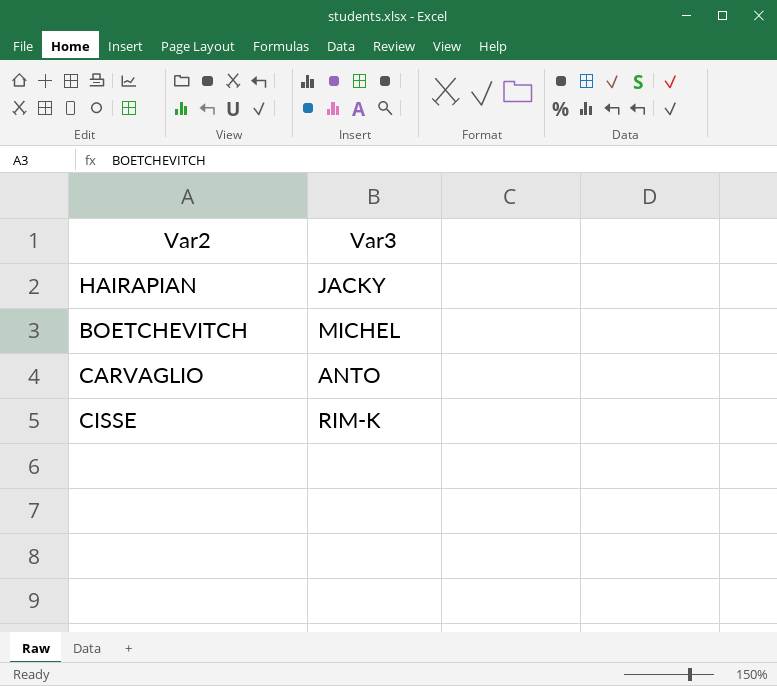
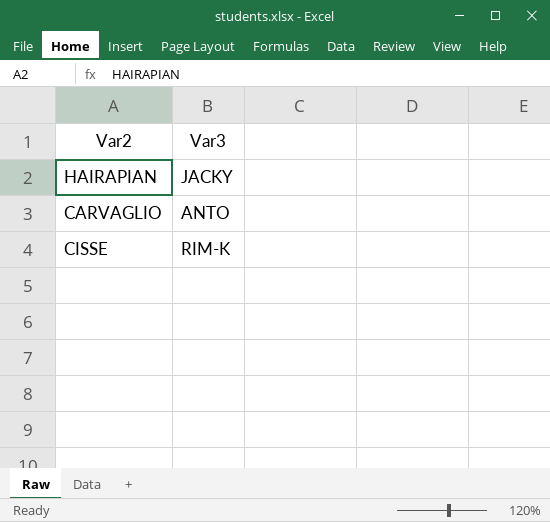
row BOETCHEVITCH: MICHEL -> none

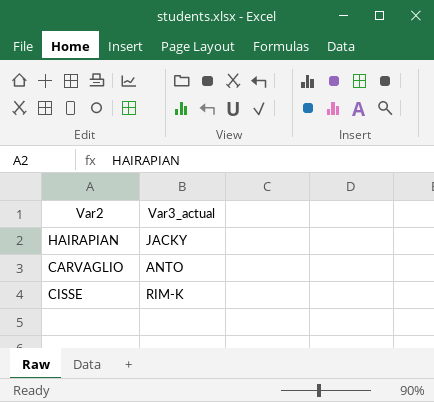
column name: Var3 -> Var3_actual

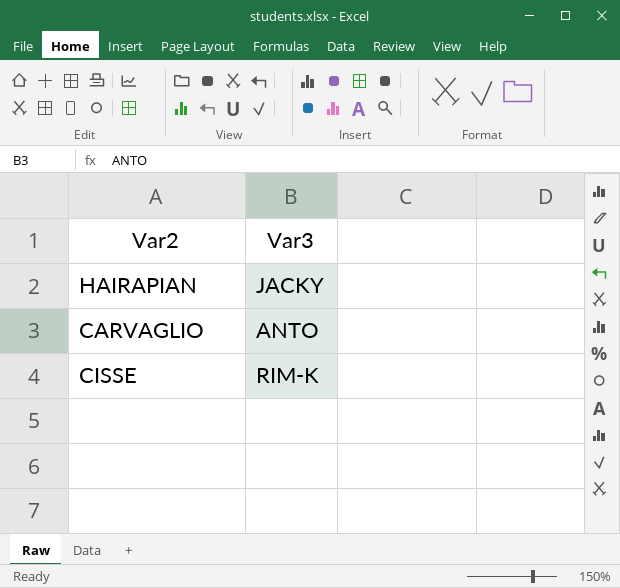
column name: Var3_actual -> Var3

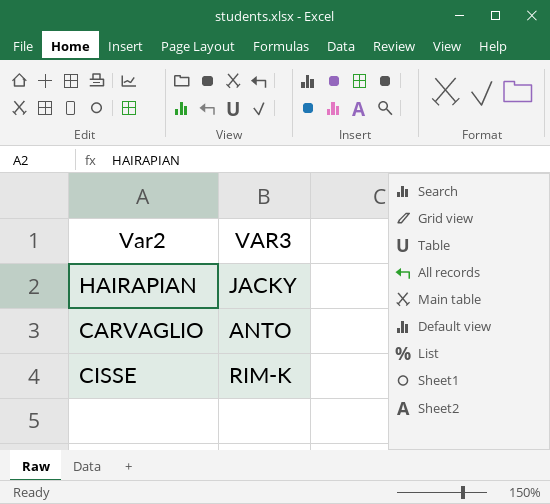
column name: Var3 -> VAR3

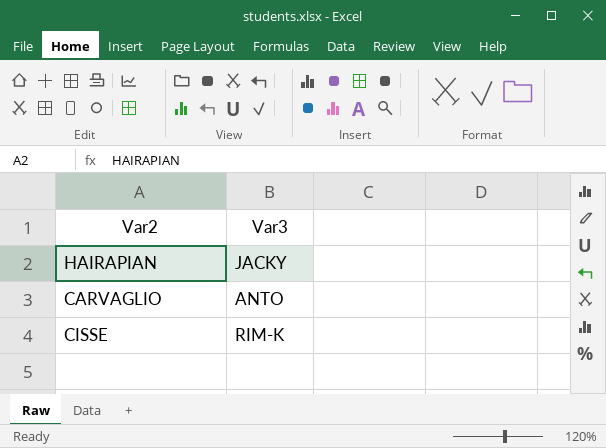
column name: VAR3 -> Var3

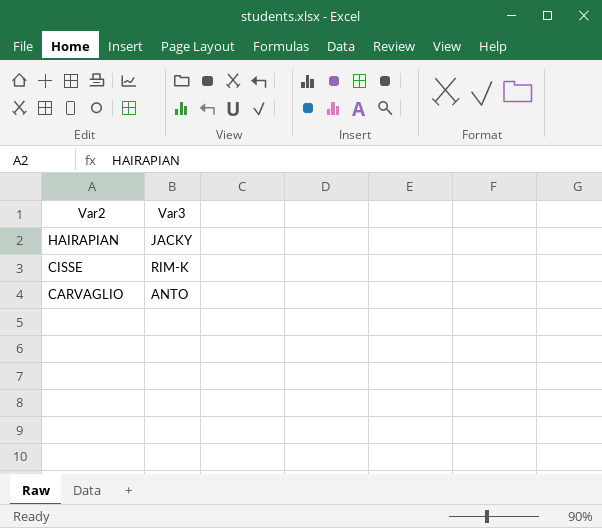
row order: none -> Var2 descending

